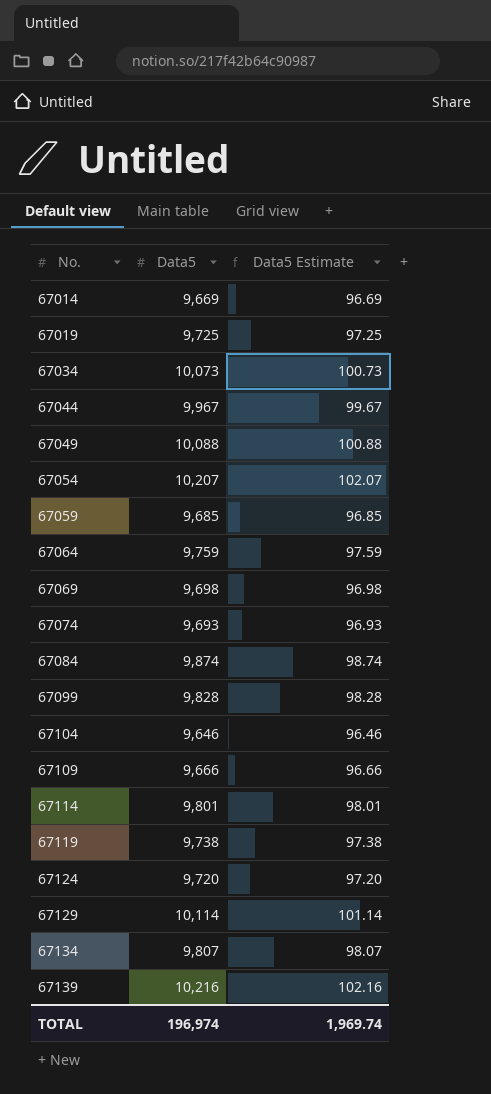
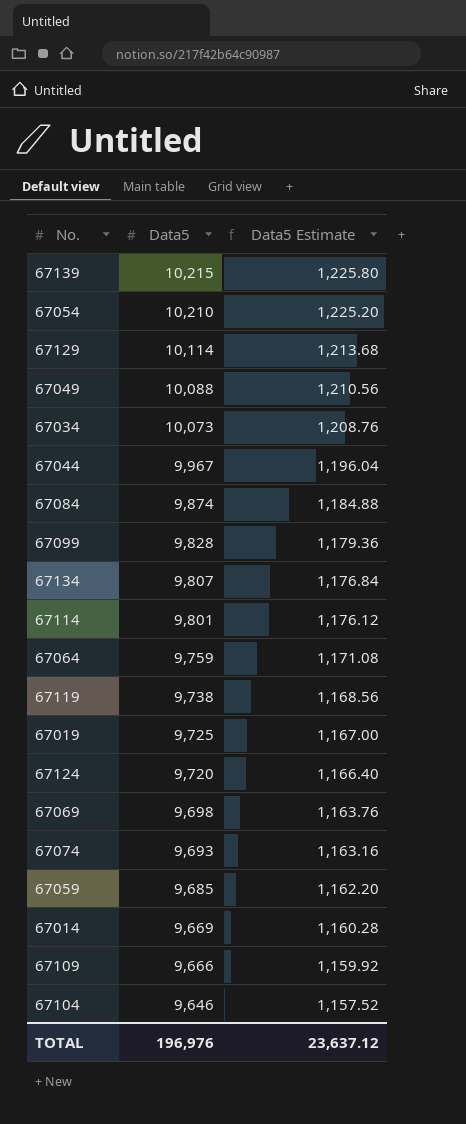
row order: No. ascending -> Data5 descending
column Data5 Estimate | formula: [Data5] * 0.01 -> [Data5] * 0.12
67139 | Data5: 10,216 -> 10,215
67054 | Data5: 10,207 -> 10,210
TOTAL | Data5: 196,974 -> 196,976
TOTAL | Data5 Estimate: 1,969.74 -> 23,637.12

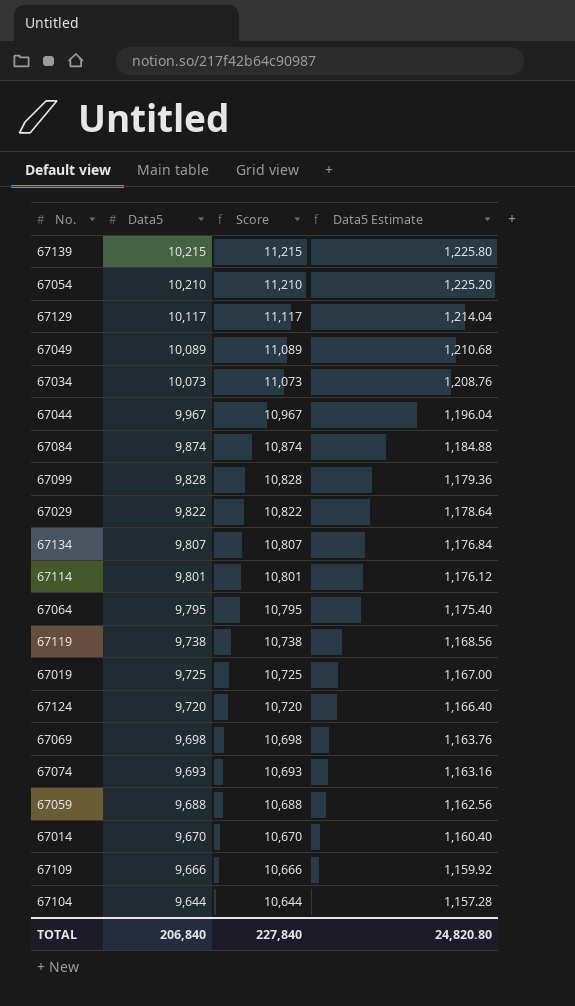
column Score | formula: none -> [Data5] + 1000
67129 | Data5: 10,114 -> 10,117
67129 | Data5 Estimate: 1,213.68 -> 1,214.04
67049 | Data5: 10,088 -> 10,089
67049 | Data5 Estimate: 1,210.56 -> 1,210.68
row 67029: none -> 9,822 | 10,822 | 1,178.64
67064 | Data5: 9,759 -> 9,795
67064 | Data5 Estimate: 1,171.08 -> 1,175.40
67059 | Data5: 9,685 -> 9,688
67059 | Data5 Estimate: 1,162.20 -> 1,162.56
67014 | Data5: 9,669 -> 9,670
67014 | Data5 Estimate: 1,160.28 -> 1,160.40
67104 | Data5: 9,646 -> 9,644
67104 | Data5 Estimate: 1,157.52 -> 1,157.28
TOTAL | Data5: 196,976 -> 206,840
TOTAL | Data5 Estimate: 23,637.12 -> 24,820.80

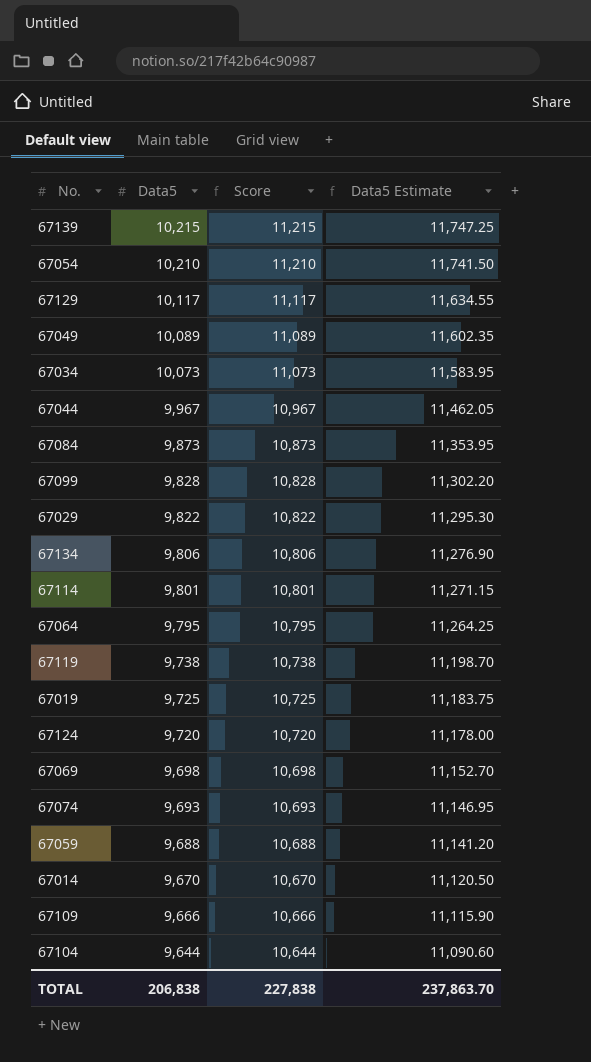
column Data5 Estimate | formula: [Data5] * 0.12 -> [Data5] * 1.15
67084 | Data5: 9,874 -> 9,873
67084 | Score: 10,874 -> 10,873
67134 | Data5: 9,807 -> 9,806
67134 | Score: 10,807 -> 10,806
TOTAL | Data5: 206,840 -> 206,838
TOTAL | Score: 227,840 -> 227,838
TOTAL | Data5 Estimate: 24,820.80 -> 237,863.70

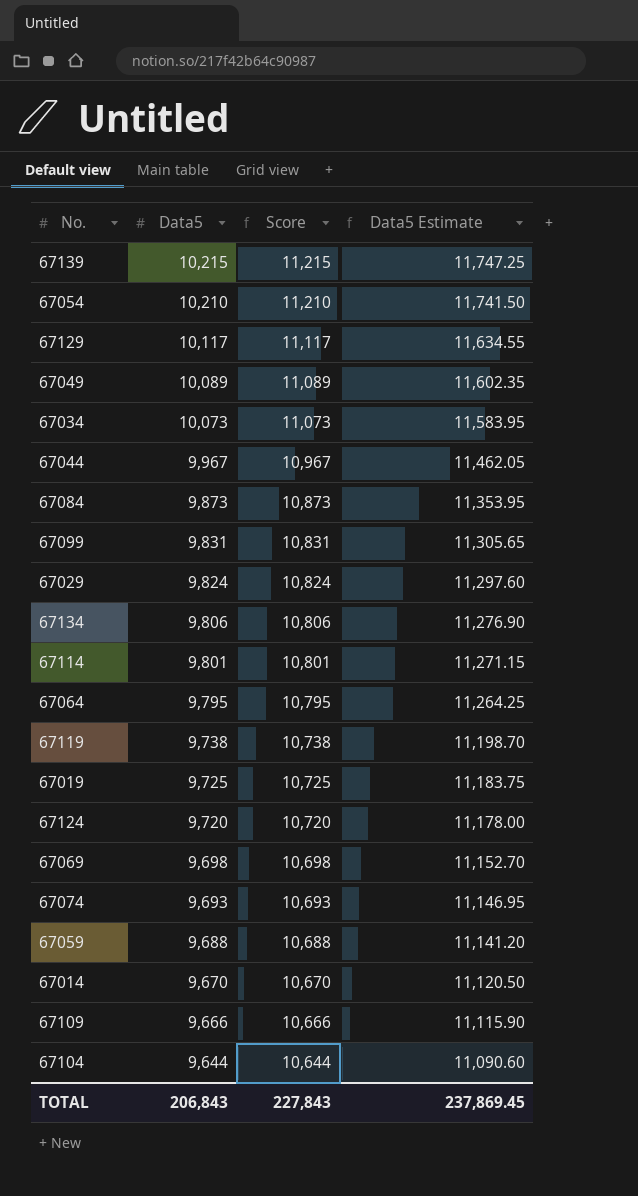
67099 | Data5: 9,828 -> 9,831
67099 | Score: 10,828 -> 10,831
67099 | Data5 Estimate: 11,302.20 -> 11,305.65
67029 | Data5: 9,822 -> 9,824
67029 | Score: 10,822 -> 10,824
67029 | Data5 Estimate: 11,295.30 -> 11,297.60
TOTAL | Data5: 206,838 -> 206,843
TOTAL | Score: 227,838 -> 227,843
TOTAL | Data5 Estimate: 237,863.70 -> 237,869.45

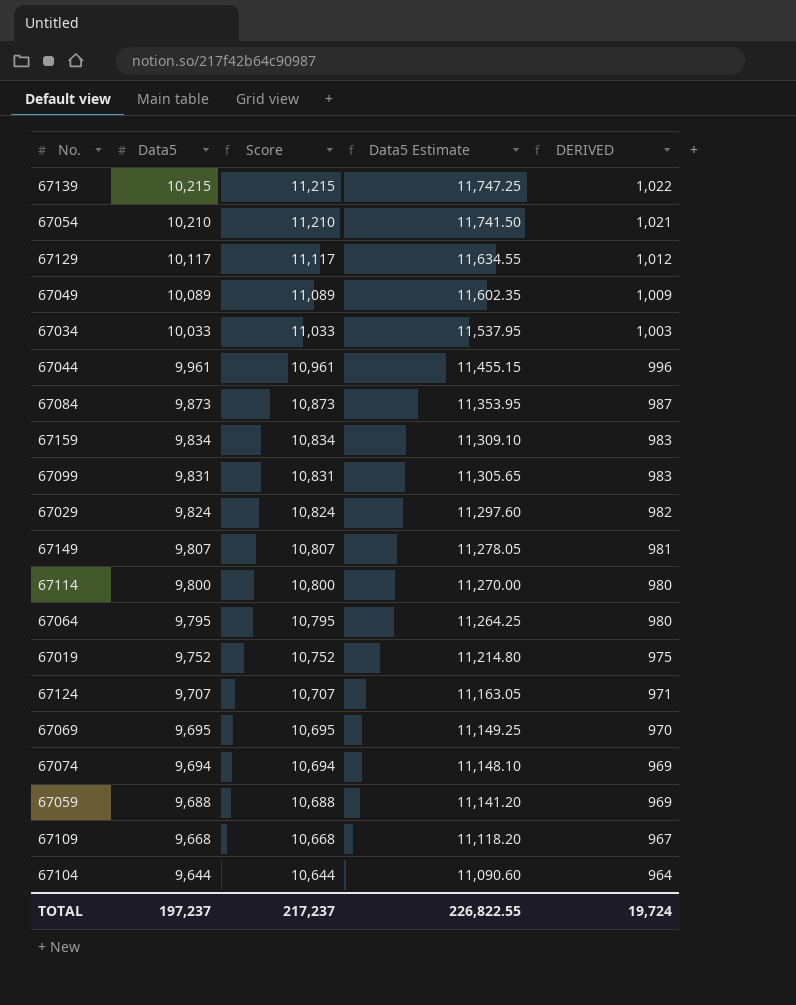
column DERIVED | formula: none -> [Data5] * 0.1
row 67134: 9,806 | 10,806 | 11,276.90 -> none
row 67119: 9,738 | 10,738 | 11,198.70 -> none
row 67014: 9,670 | 10,670 | 11,120.50 -> none
67034 | Data5: 10,073 -> 10,033
67034 | Score: 11,073 -> 11,033
67034 | Data5 Estimate: 11,583.95 -> 11,537.95
67044 | Data5: 9,967 -> 9,961
67044 | Score: 10,967 -> 10,961
67044 | Data5 Estimate: 11,462.05 -> 11,455.15
row 67159: none -> 9,834 | 10,834 | 11,309.10 | 983
row 67149: none -> 9,807 | 10,807 | 11,278.05 | 981
67114 | Data5: 9,801 -> 9,800
67114 | Score: 10,801 -> 10,800
67114 | Data5 Estimate: 11,271.15 -> 11,270.00
67019 | Data5: 9,725 -> 9,752
67019 | Score: 10,725 -> 10,752
67019 | Data5 Estimate: 11,183.75 -> 11,214.80
67124 | Data5: 9,720 -> 9,707
67124 | Score: 10,720 -> 10,707
67124 | Data5 Estimate: 11,178.00 -> 11,163.05
67069 | Data5: 9,698 -> 9,695
67069 | Score: 10,698 -> 10,695
67069 | Data5 Estimate: 11,152.70 -> 11,149.25
67074 | Data5: 9,693 -> 9,694
67074 | Score: 10,693 -> 10,694
67074 | Data5 Estimate: 11,146.95 -> 11,148.10
67109 | Data5: 9,666 -> 9,668
67109 | Score: 10,666 -> 10,668
67109 | Data5 Estimate: 11,115.90 -> 11,118.20
TOTAL | Data5: 206,843 -> 197,237
TOTAL | Score: 227,843 -> 217,237
TOTAL | Data5 Estimate: 237,869.45 -> 226,822.55

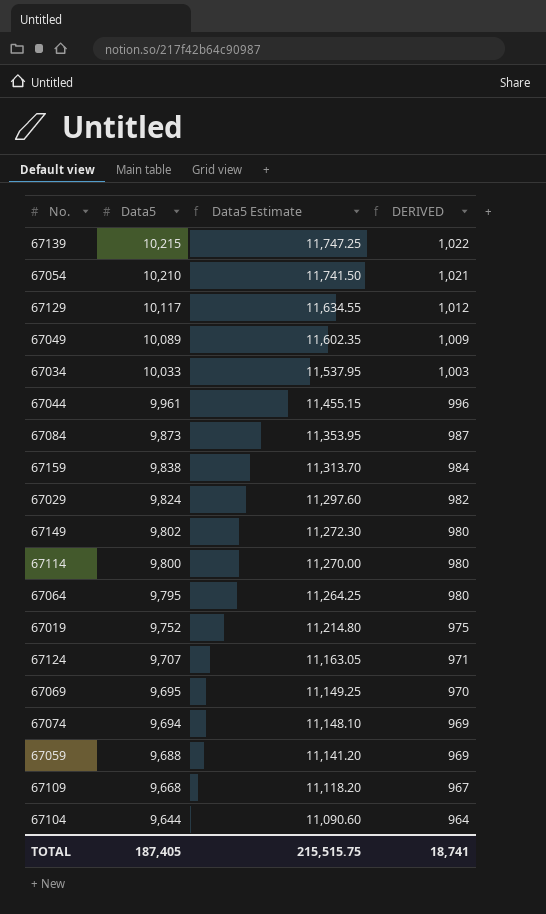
column Score | formula: [Data5] + 1000 -> none
row 67099: 9,831 | 10,831 | 11,305.65 | 983 -> none
67159 | Data5: 9,834 -> 9,838
67159 | Data5 Estimate: 11,309.10 -> 11,313.70
67159 | DERIVED: 983 -> 984
67149 | Data5: 9,807 -> 9,802
67149 | Data5 Estimate: 11,278.05 -> 11,272.30
67149 | DERIVED: 981 -> 980
TOTAL | Data5: 197,237 -> 187,405
TOTAL | Data5 Estimate: 226,822.55 -> 215,515.75
TOTAL | DERIVED: 19,724 -> 18,741

